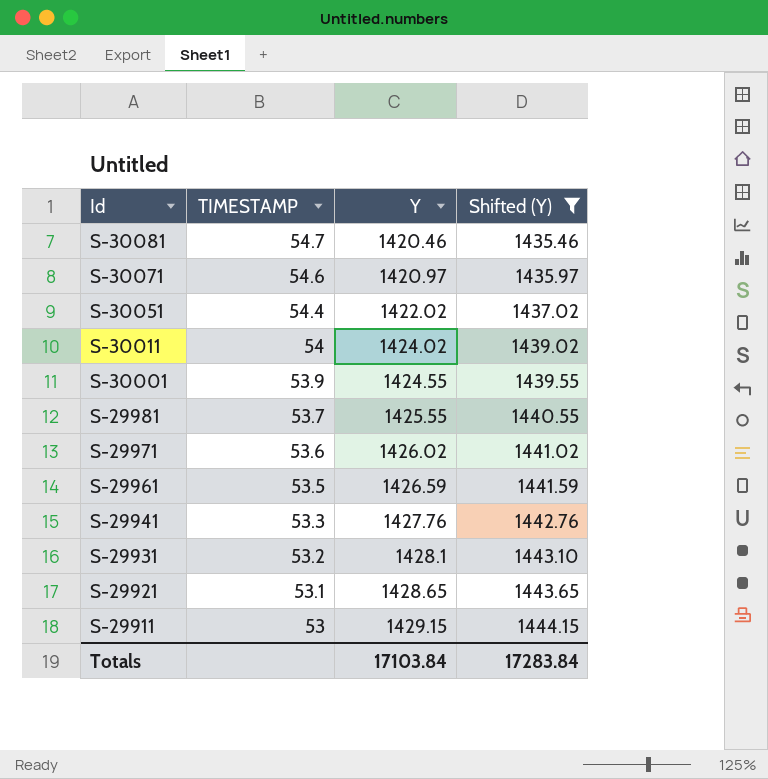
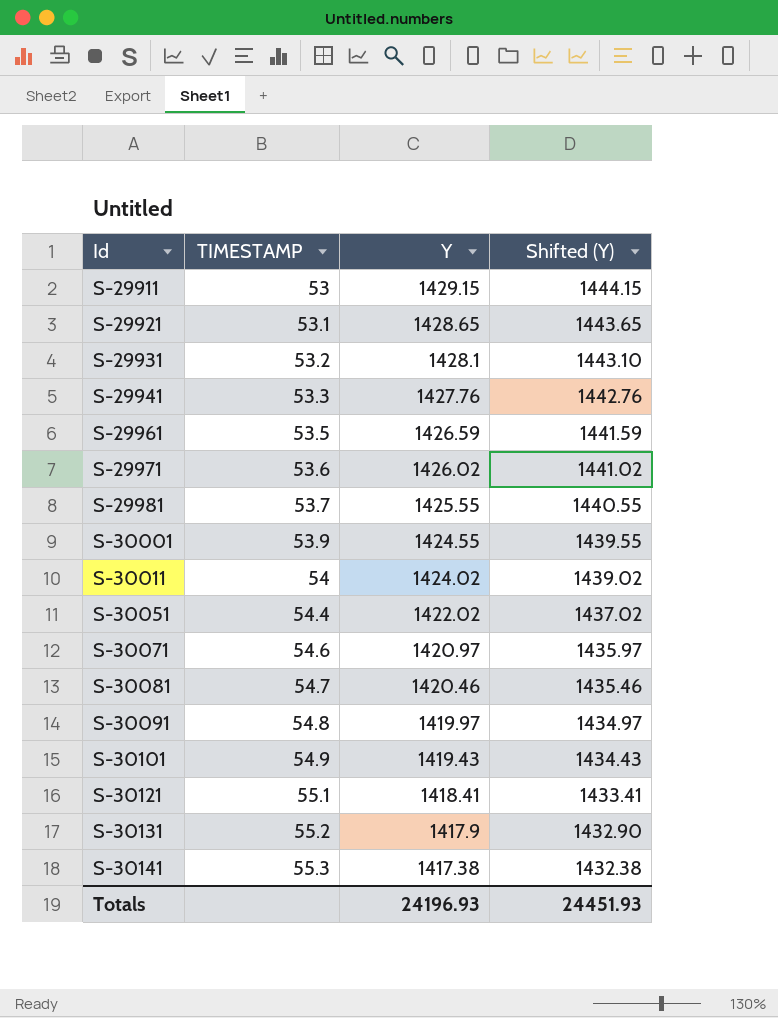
filter: Shifted (Y) >= 1435.46 -> none
row order: Id descending -> Id ascending
Totals | Y: 17103.84 -> 24196.93
Totals | Shifted (Y): 17283.84 -> 24451.93

